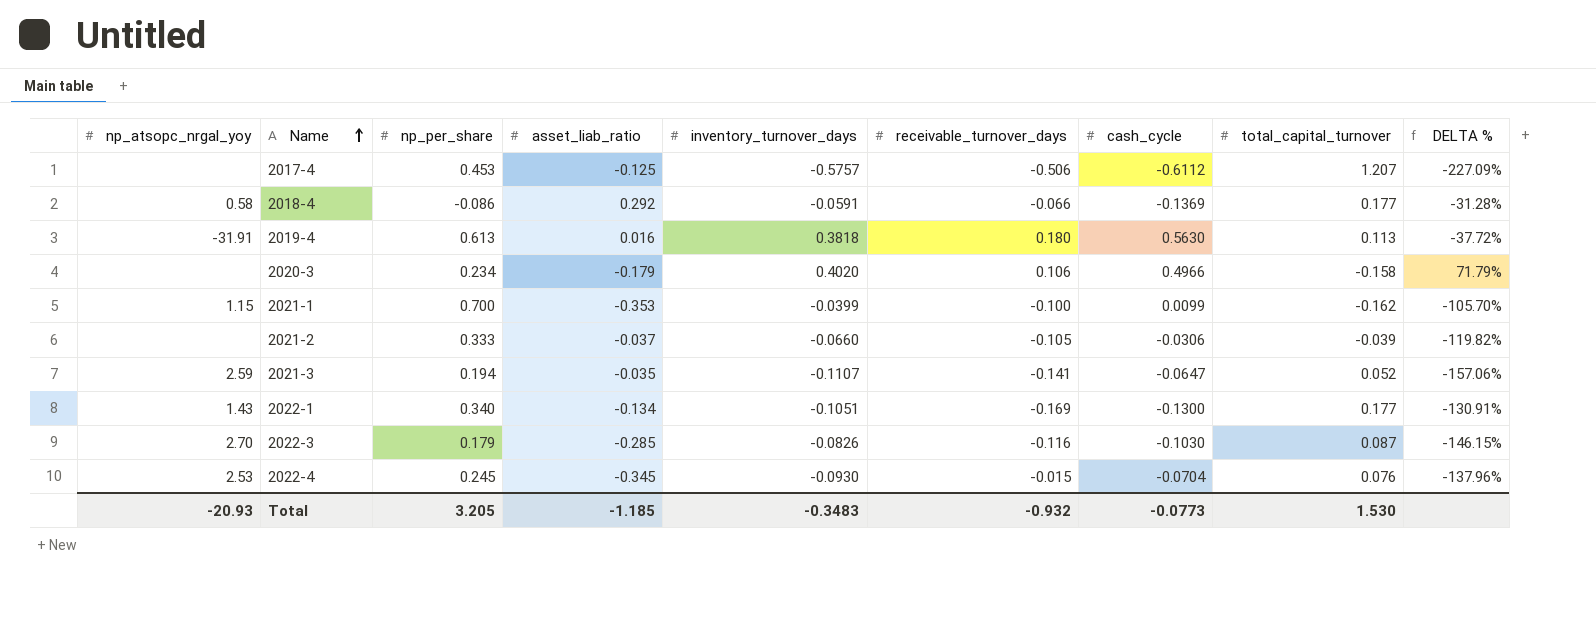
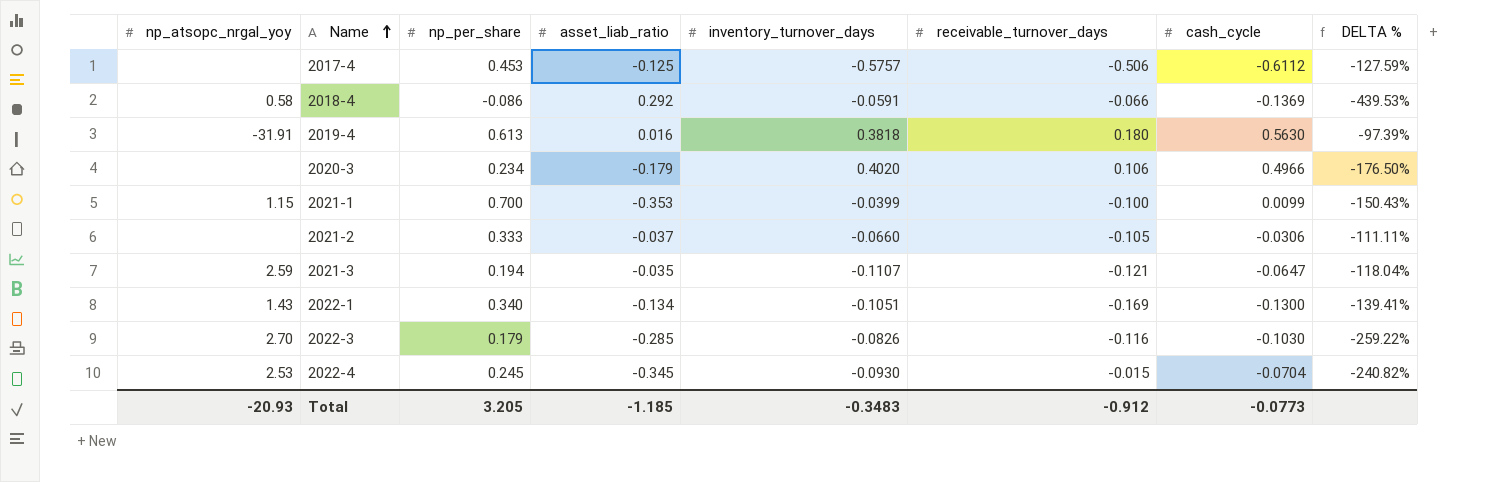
column total_capital_turnover | position: 8 -> none
column DELTA % | formula: ([inventory_turnover_days] - [np_per_share]) / [np_per_share] -> ([asset_liab_ratio] - [np_per_share]) / [np_per_share]
2021-3 | receivable_turnover_days: -0.141 -> -0.121
Total | receivable_turnover_days: -0.932 -> -0.912

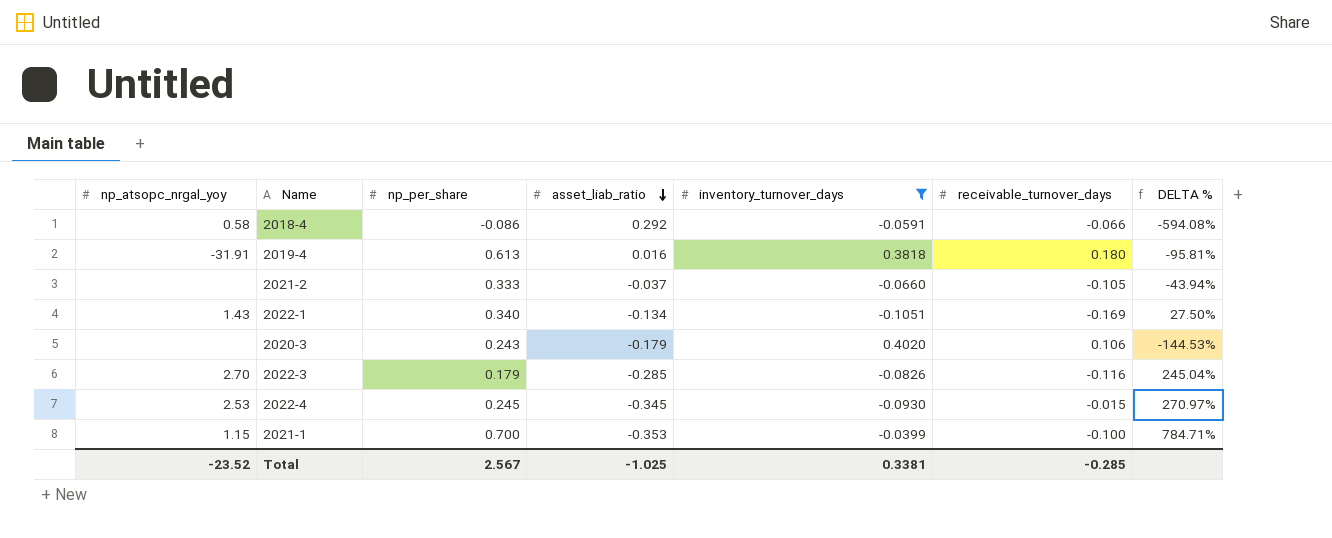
filter: none -> inventory_turnover_days >= -0.1051
row order: Name ascending -> asset_liab_ratio descending
column cash_cycle | position: 7 -> none
column DELTA % | formula: ([asset_liab_ratio] - [np_per_share]) / [np_per_share] -> ([asset_liab_ratio] - [inventory_turnover_days]) / [inventory_turnover_days]
2020-3 | np_per_share: 0.234 -> 0.243
Total | np_atsopc_nrgal_yoy: -20.93 -> -23.52
Total | np_per_share: 3.205 -> 2.567
Total | asset_liab_ratio: -1.185 -> -1.025
Total | inventory_turnover_days: -0.3483 -> 0.3381
Total | receivable_turnover_days: -0.912 -> -0.285

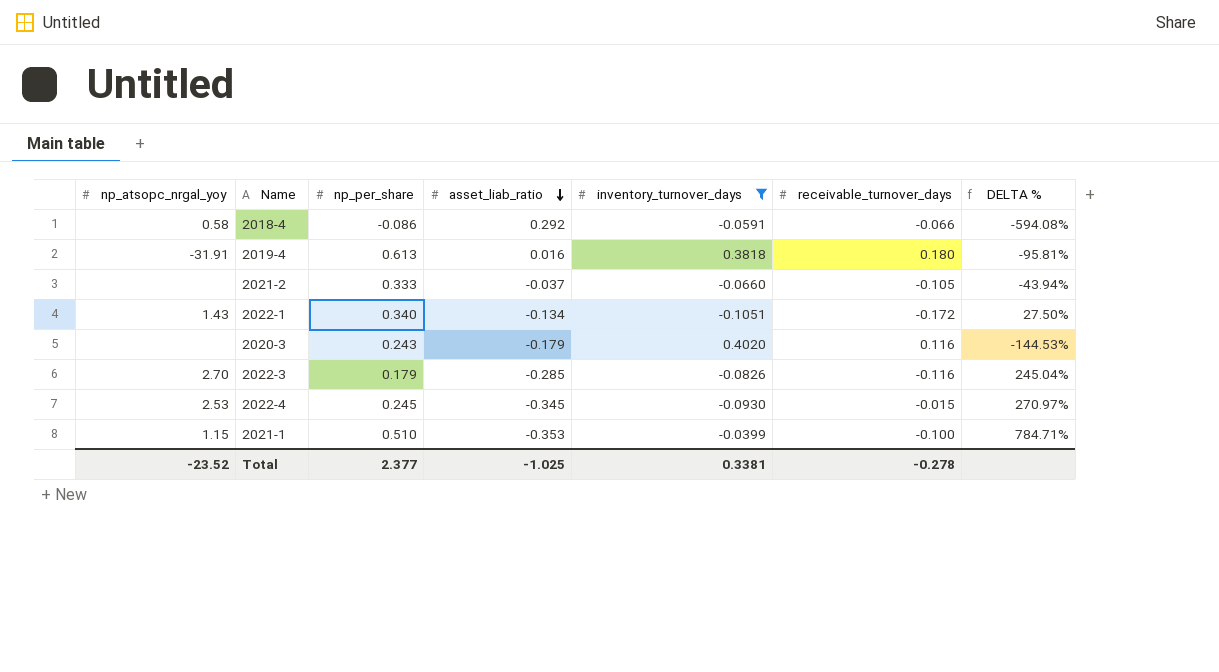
2022-1 | receivable_turnover_days: -0.169 -> -0.172
2020-3 | receivable_turnover_days: 0.106 -> 0.116
2021-1 | np_per_share: 0.700 -> 0.510
Total | np_per_share: 2.567 -> 2.377
Total | receivable_turnover_days: -0.285 -> -0.278

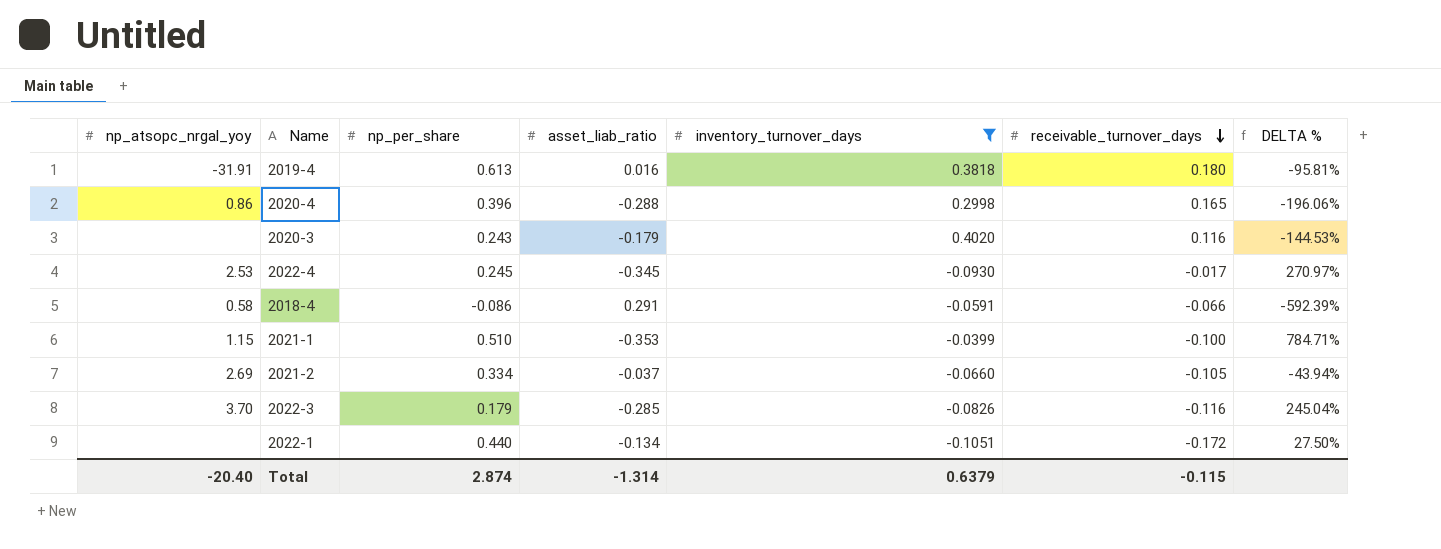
row order: asset_liab_ratio descending -> receivable_turnover_days descending
row 2020-4: none -> 0.86 | 0.396 | -0.288 | 0.2998 | 0.165 | -196.06%
2022-4 | receivable_turnover_days: -0.015 -> -0.017
2018-4 | asset_liab_ratio: 0.292 -> 0.291
2018-4 | DELTA %: -594.08% -> -592.39%
2021-2 | np_atsopc_nrgal_yoy: none -> 2.69
2021-2 | np_per_share: 0.333 -> 0.334
2022-3 | np_atsopc_nrgal_yoy: 2.70 -> 3.70
2022-1 | np_atsopc_nrgal_yoy: 1.43 -> none
2022-1 | np_per_share: 0.340 -> 0.440
Total | np_atsopc_nrgal_yoy: -23.52 -> -20.40
Total | np_per_share: 2.377 -> 2.874
Total | asset_liab_ratio: -1.025 -> -1.314
Total | inventory_turnover_days: 0.3381 -> 0.6379
Total | receivable_turnover_days: -0.278 -> -0.115

